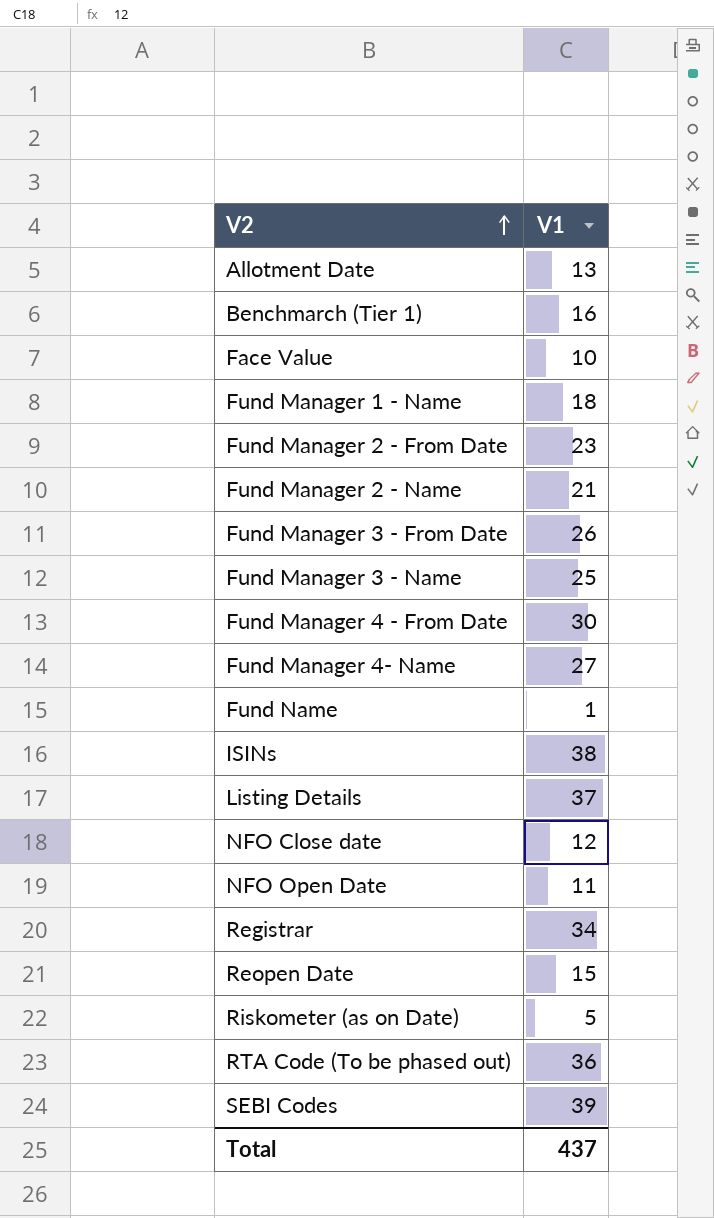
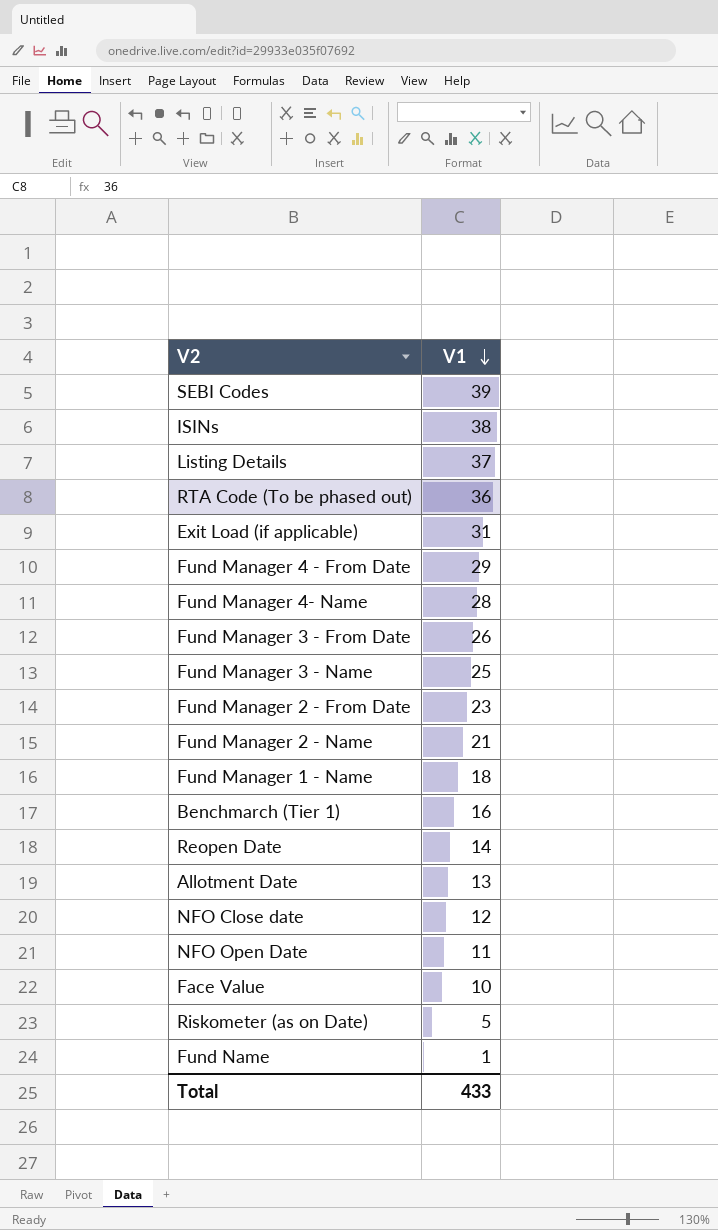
row order: V2 ascending -> V1 descending
row Registrar: 34 -> none
row Exit Load (if applicable): none -> 31
Fund Manager 4 - From Date | V1: 30 -> 29
Fund Manager 4- Name | V1: 27 -> 28
Reopen Date | V1: 15 -> 14
Total | V1: 437 -> 433

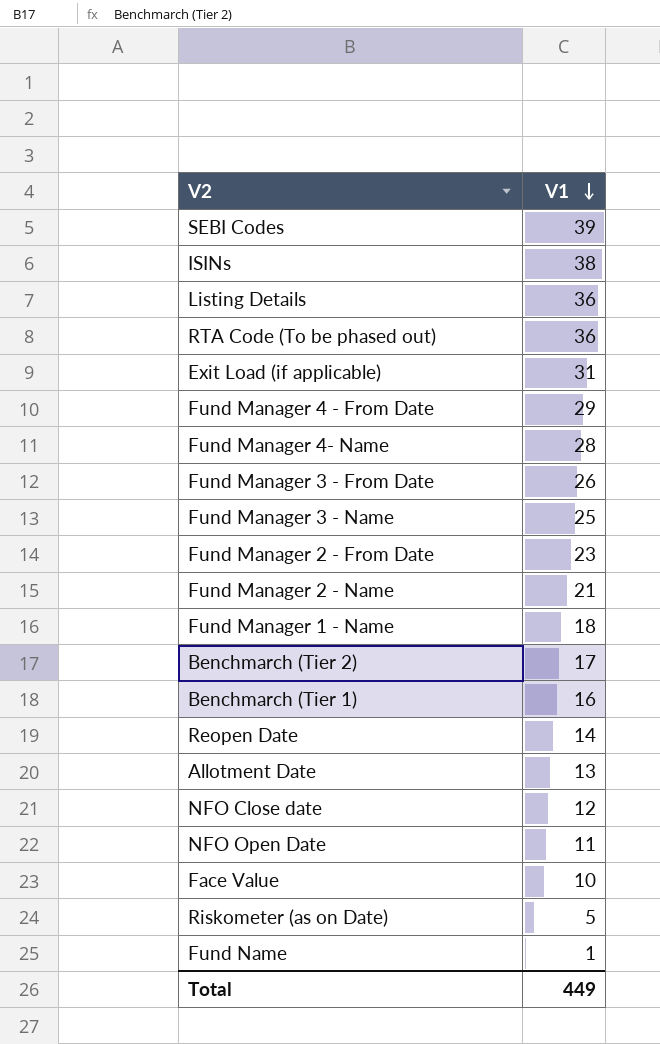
Listing Details | V1: 37 -> 36
row Benchmarch (Tier 2): none -> 17
Total | V1: 433 -> 449

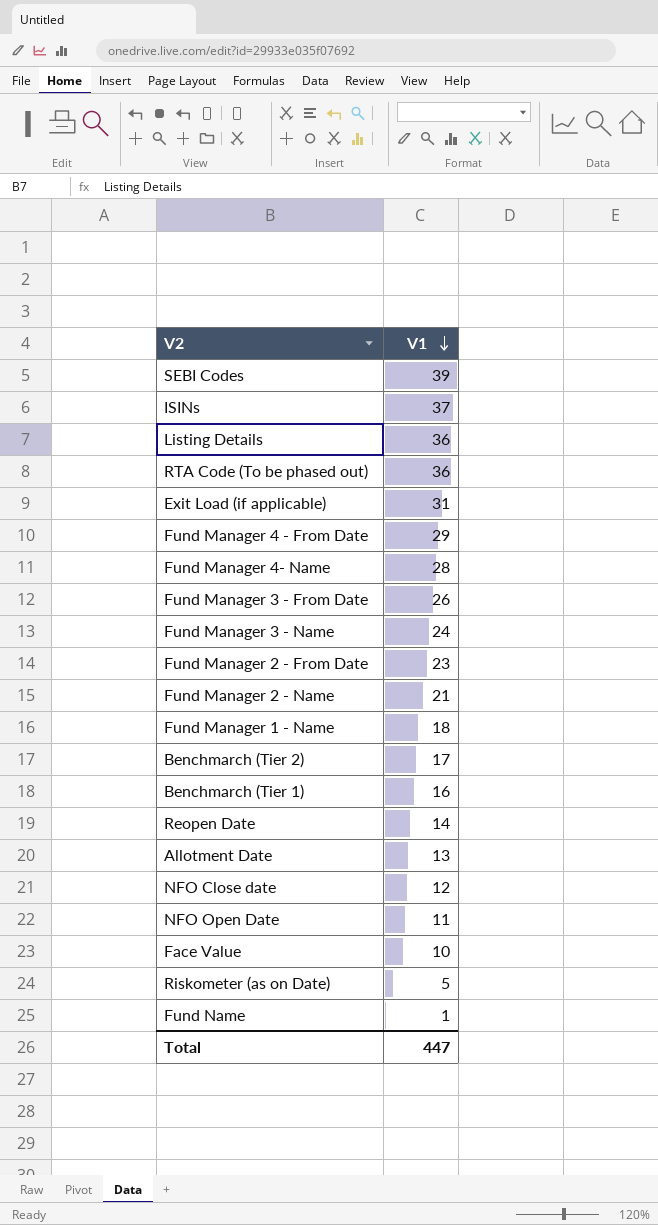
ISINs | V1: 38 -> 37
Fund Manager 3 - Name | V1: 25 -> 24
Total | V1: 449 -> 447

